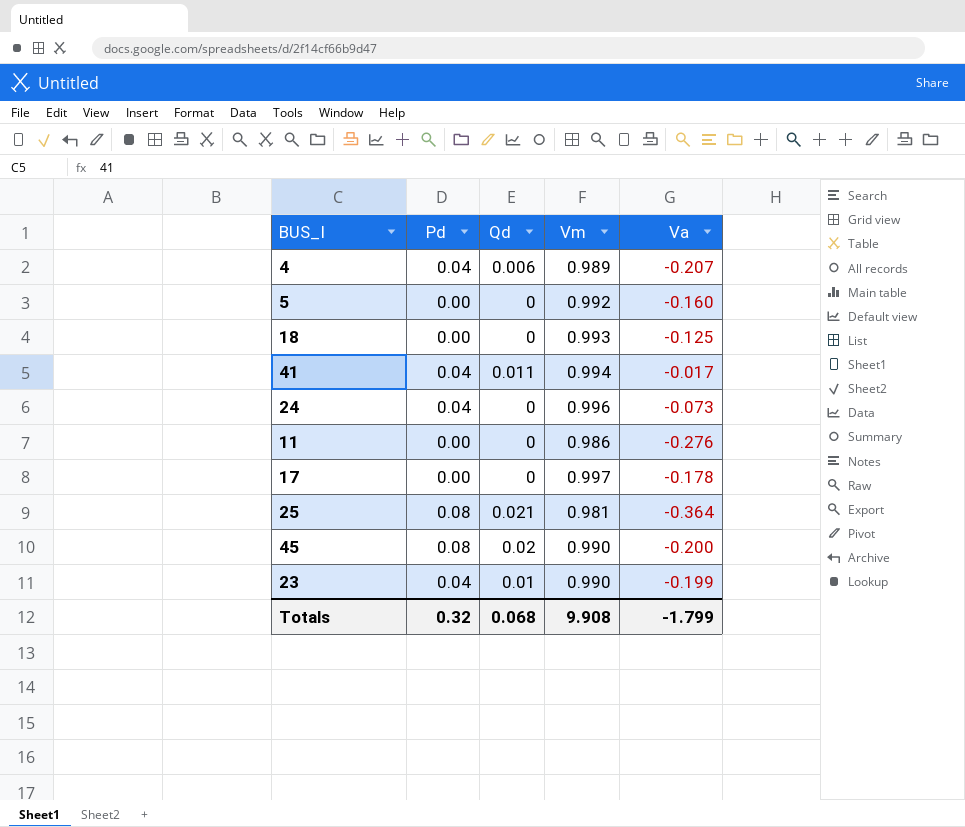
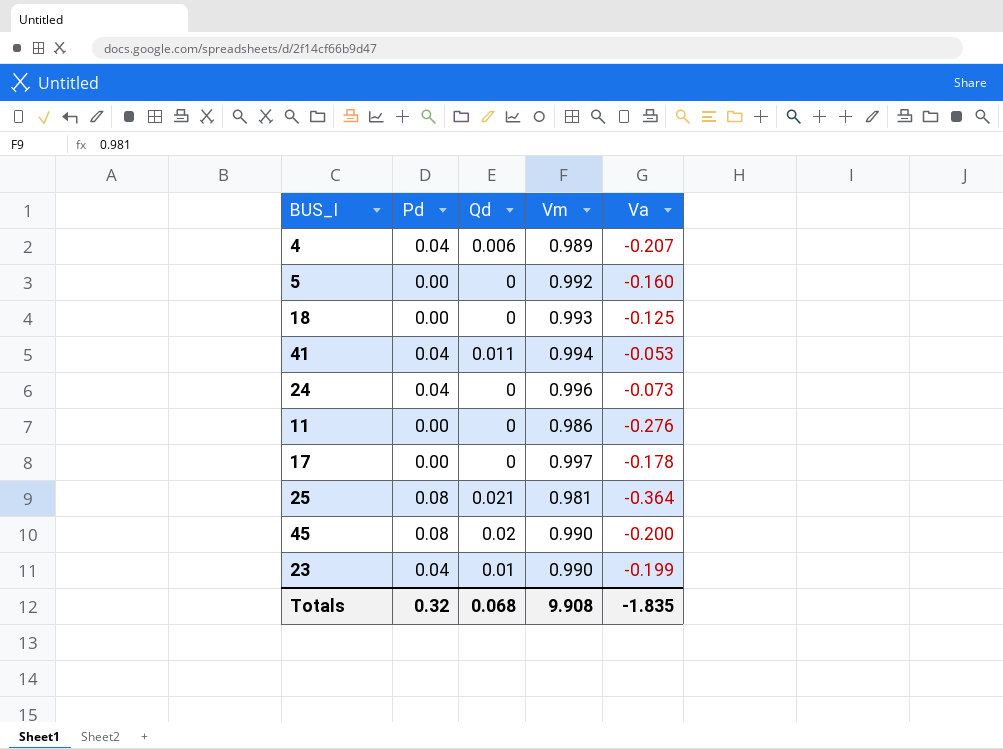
41 | Va: -0.017 -> -0.053
Totals | Va: -1.799 -> -1.835

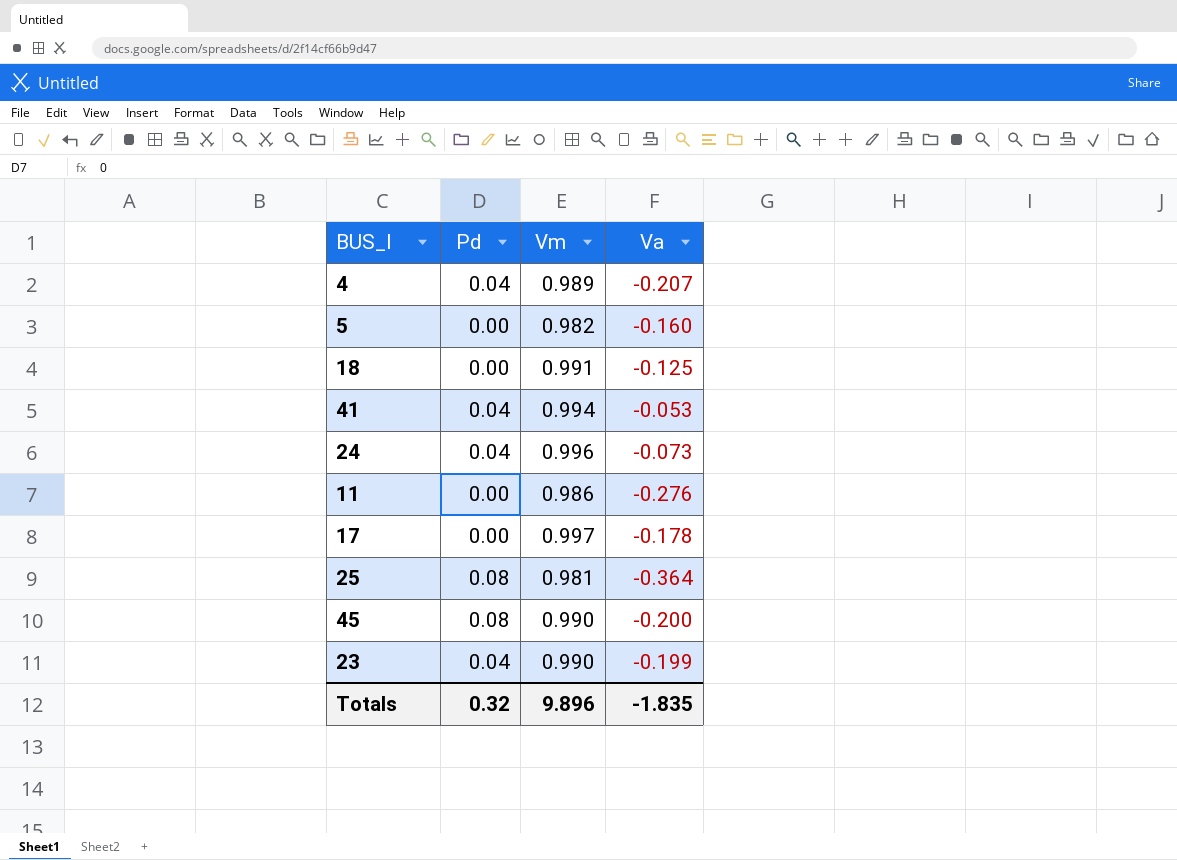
column Qd | position: 3 -> none
5 | Vm: 0.992 -> 0.982
18 | Vm: 0.993 -> 0.991
Totals | Vm: 9.908 -> 9.896

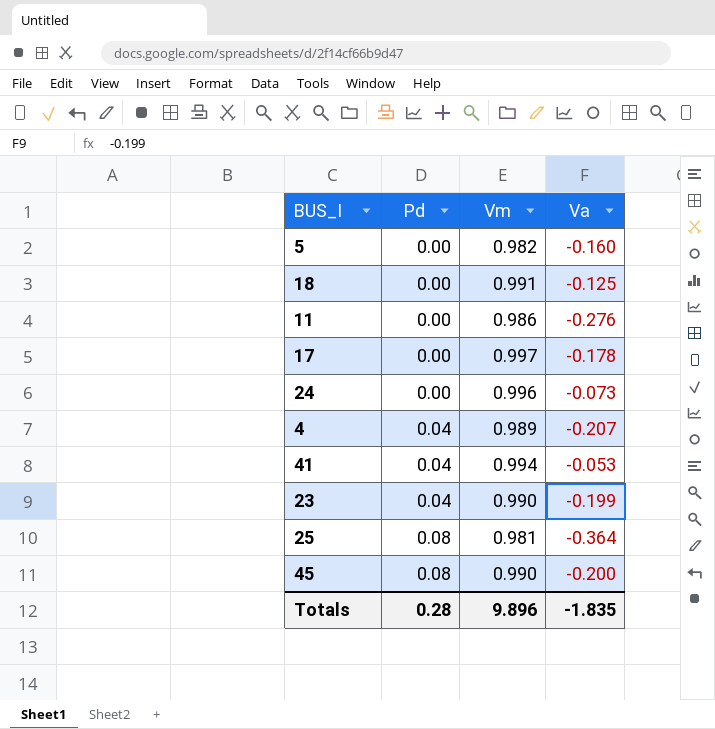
row order: none -> Pd ascending
24 | Pd: 0.04 -> 0.00
Totals | Pd: 0.32 -> 0.28

